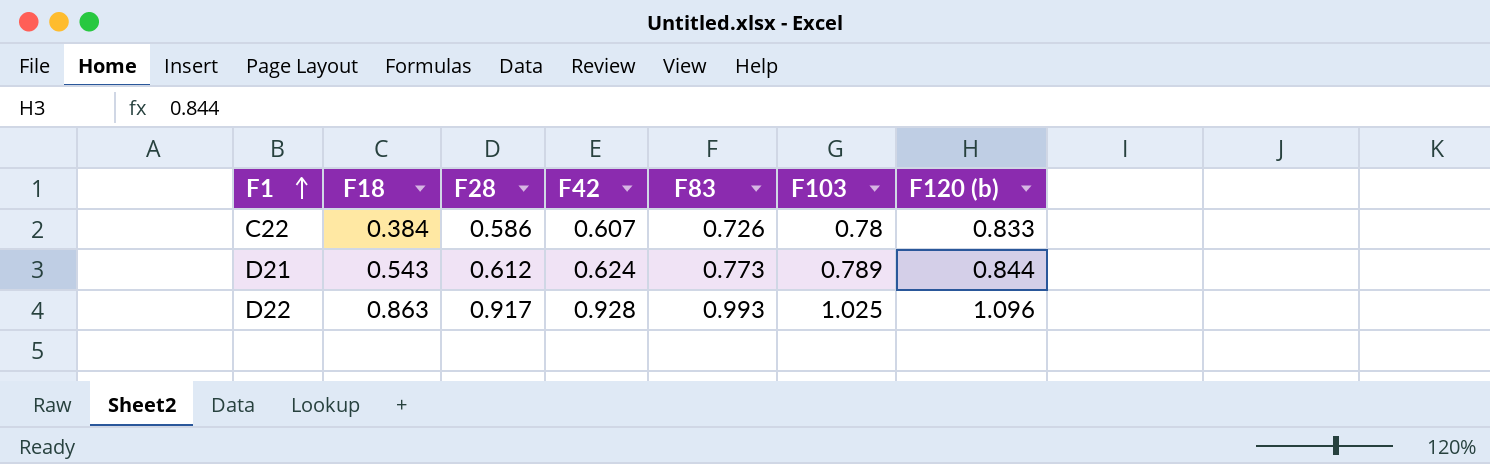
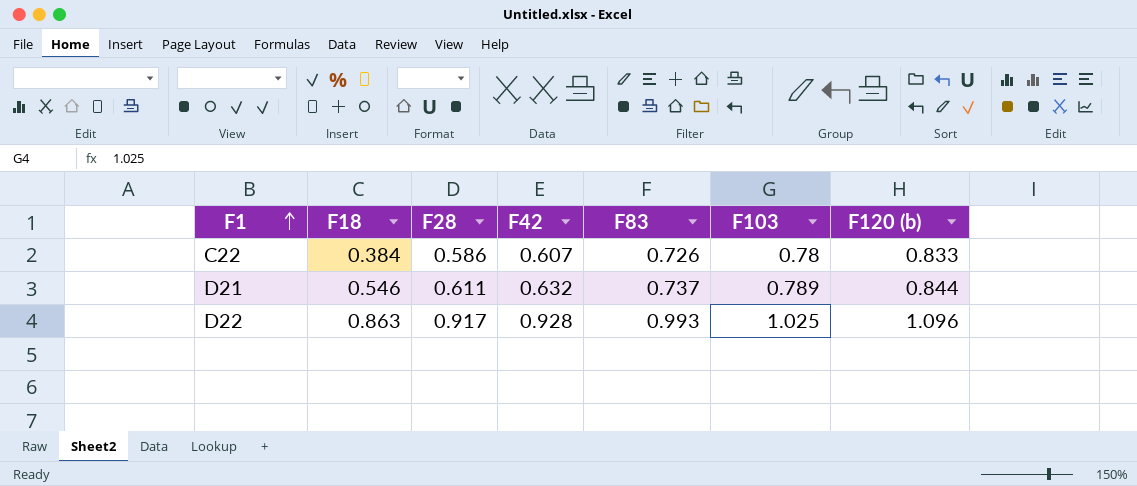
D21 | F18: 0.543 -> 0.546
D21 | F28: 0.612 -> 0.611
D21 | F42: 0.624 -> 0.632
D21 | F83: 0.773 -> 0.737

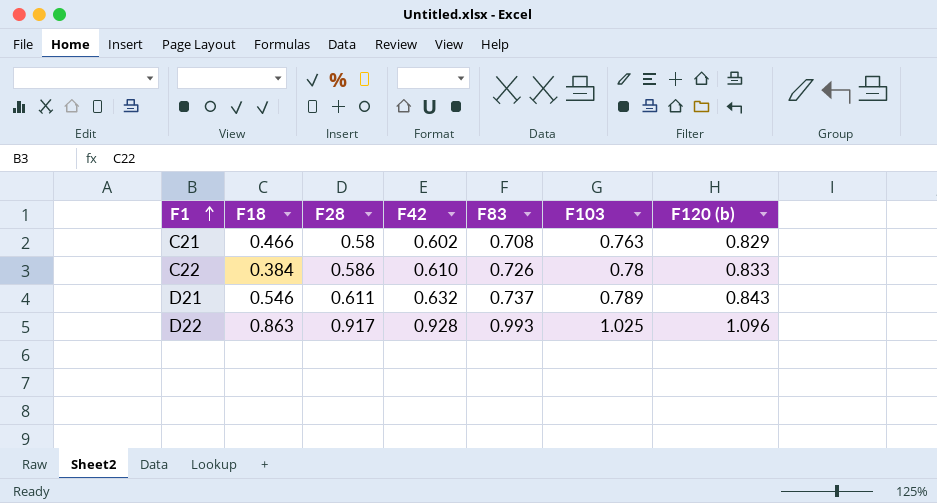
row C21: none -> 0.466 | 0.58 | 0.602 | 0.708 | 0.763 | 0.829
C22 | F42: 0.607 -> 0.610
D21 | F120 (b): 0.844 -> 0.843

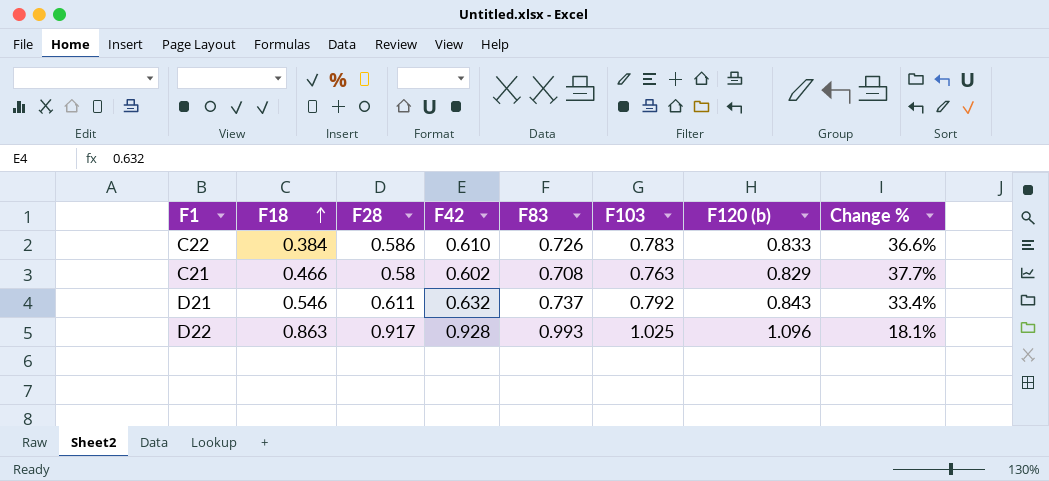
row order: F1 ascending -> F18 ascending
column Change % | formula: none -> ([F120 (b)] - [F42]) / [F42]
C22 | F103: 0.78 -> 0.783
D21 | F103: 0.789 -> 0.792

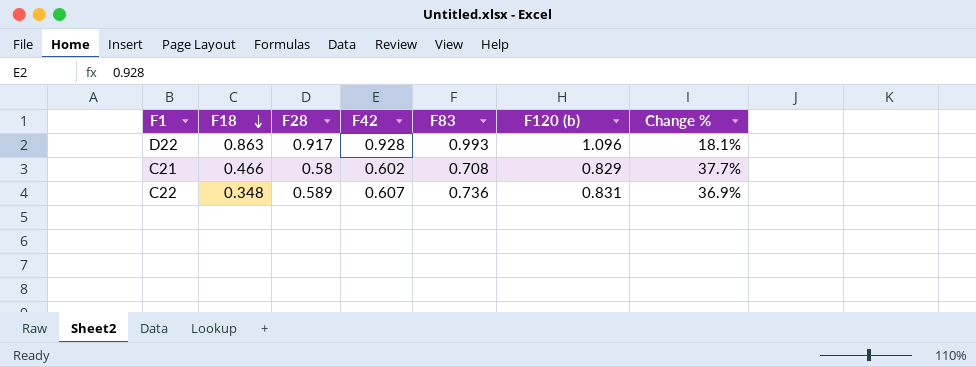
row order: F18 ascending -> F18 descending
column F103 | position: 6 -> none
row D21: 0.546 | 0.611 | 0.632 | 0.737 | 0.792 | 0.843 | 33.4% -> none
C22 | F18: 0.384 -> 0.348
C22 | F28: 0.586 -> 0.589
C22 | F42: 0.610 -> 0.607
C22 | F83: 0.726 -> 0.736
C22 | F120 (b): 0.833 -> 0.831
C22 | Change %: 36.6% -> 36.9%

